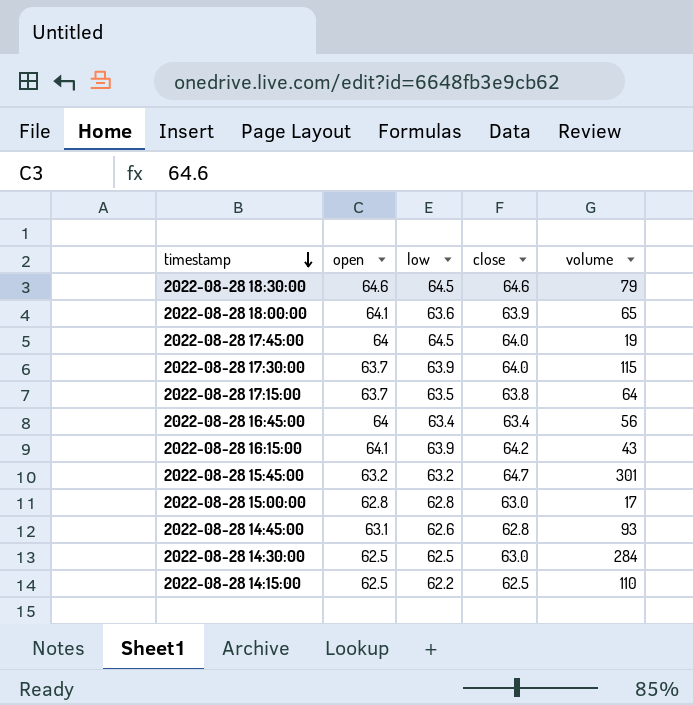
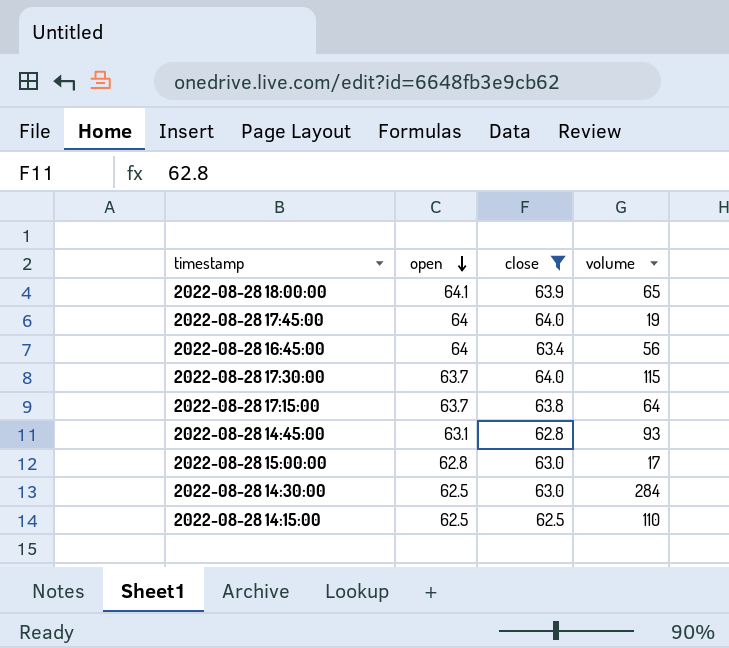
filter: none -> close <= 64.0
row order: timestamp descending -> open descending
column low | position: 3 -> none

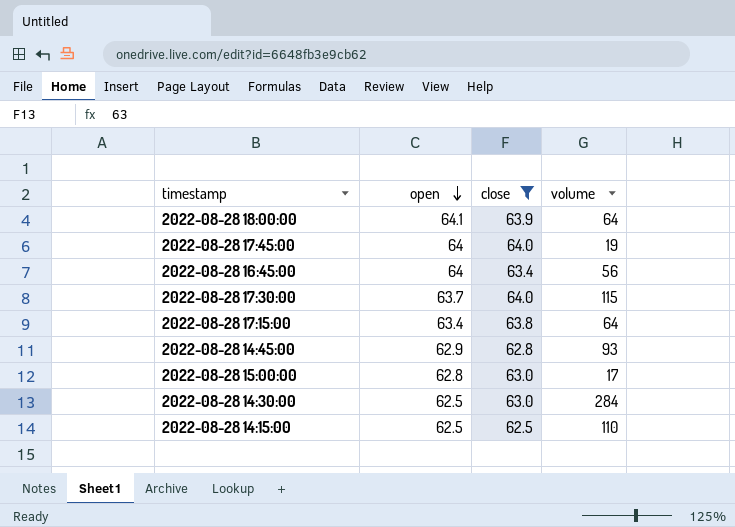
2022-08-28 18:00:00 | volume: 65 -> 64
2022-08-28 17:15:00 | open: 63.7 -> 63.4
2022-08-28 14:45:00 | open: 63.1 -> 62.9

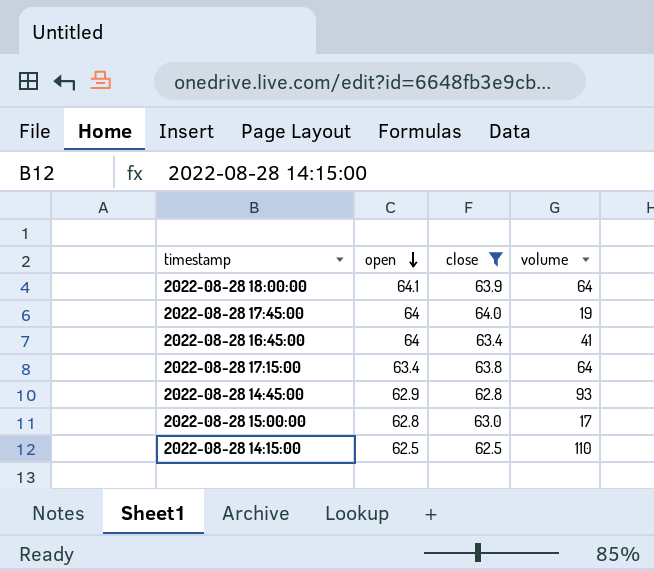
row 2022-08-28 17:30:00: 63.7 | 64.0 | 115 -> none
row 2022-08-28 14:30:00: 62.5 | 63.0 | 284 -> none
2022-08-28 16:45:00 | volume: 56 -> 41

